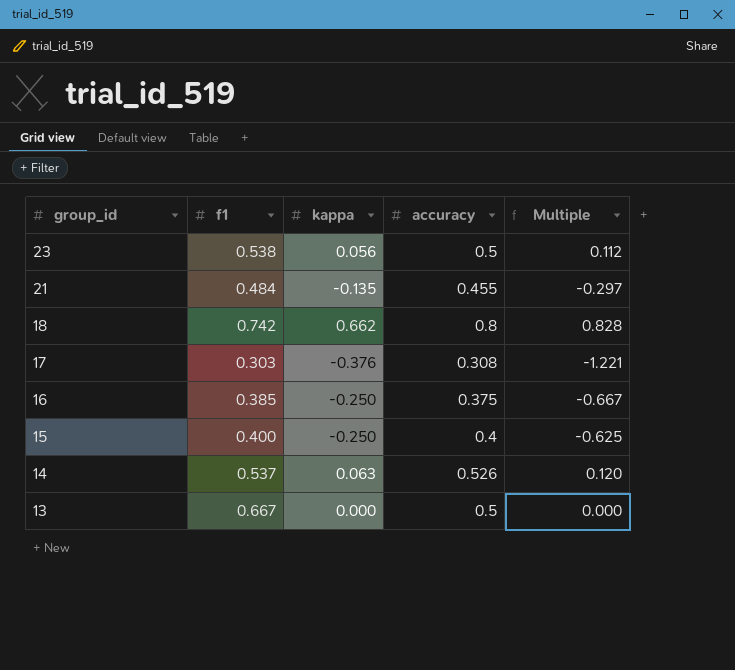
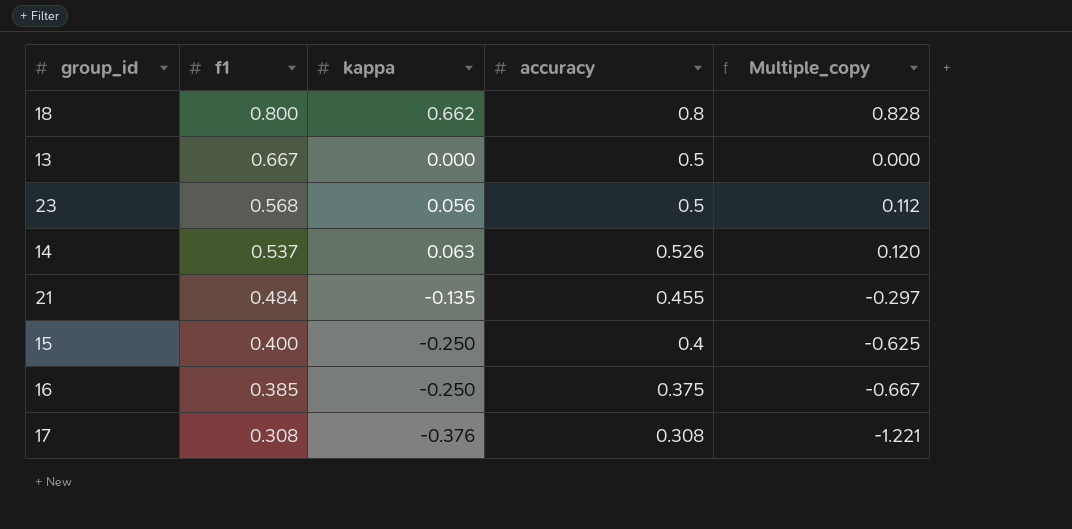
row order: group_id descending -> f1 descending
column name: Multiple -> Multiple_copy
18 | f1: 0.742 -> 0.800
23 | f1: 0.538 -> 0.568
17 | f1: 0.303 -> 0.308

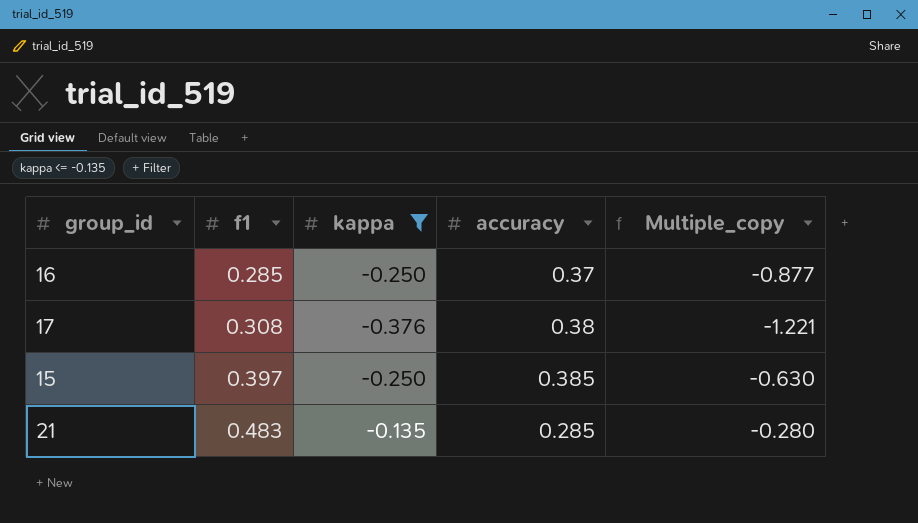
filter: none -> kappa <= -0.135
row order: f1 descending -> f1 ascending
column Multiple_copy | formula: [kappa] / [accuracy] -> [kappa] / [f1]
16 | f1: 0.385 -> 0.285
16 | accuracy: 0.375 -> 0.37
17 | accuracy: 0.308 -> 0.38
15 | f1: 0.400 -> 0.397
15 | accuracy: 0.4 -> 0.385
21 | f1: 0.484 -> 0.483
21 | accuracy: 0.455 -> 0.285

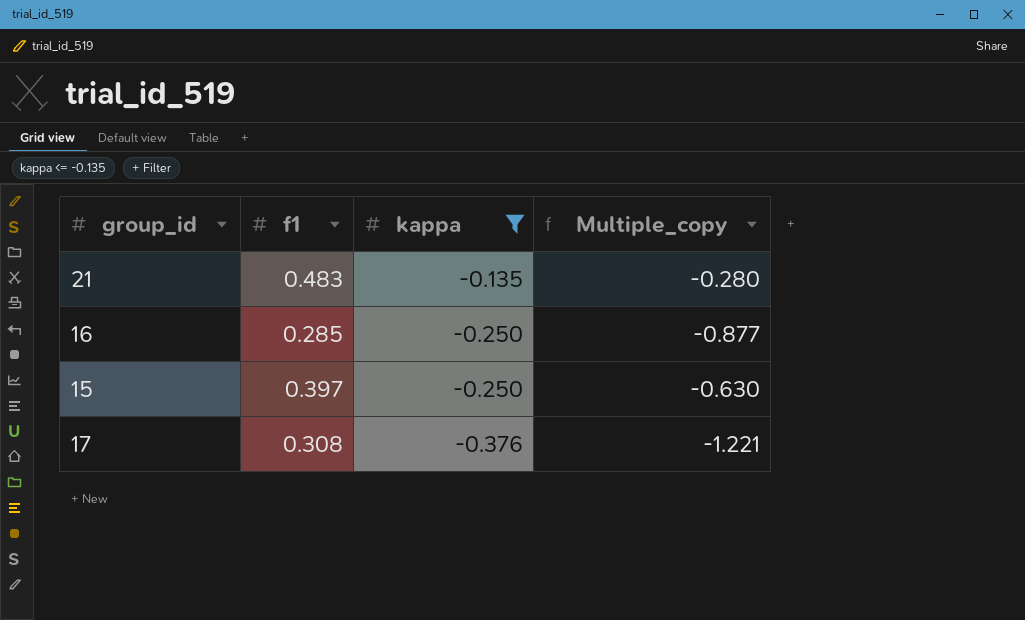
row order: f1 ascending -> kappa descending
column accuracy | position: 4 -> none

